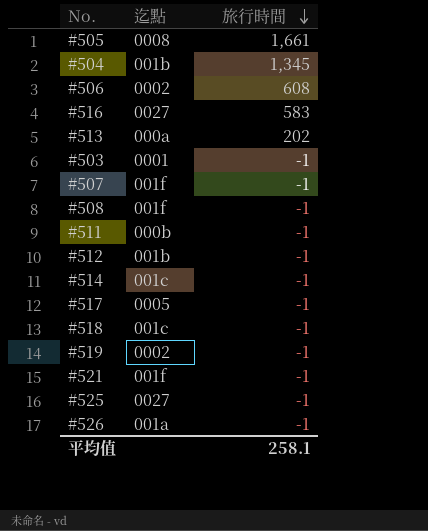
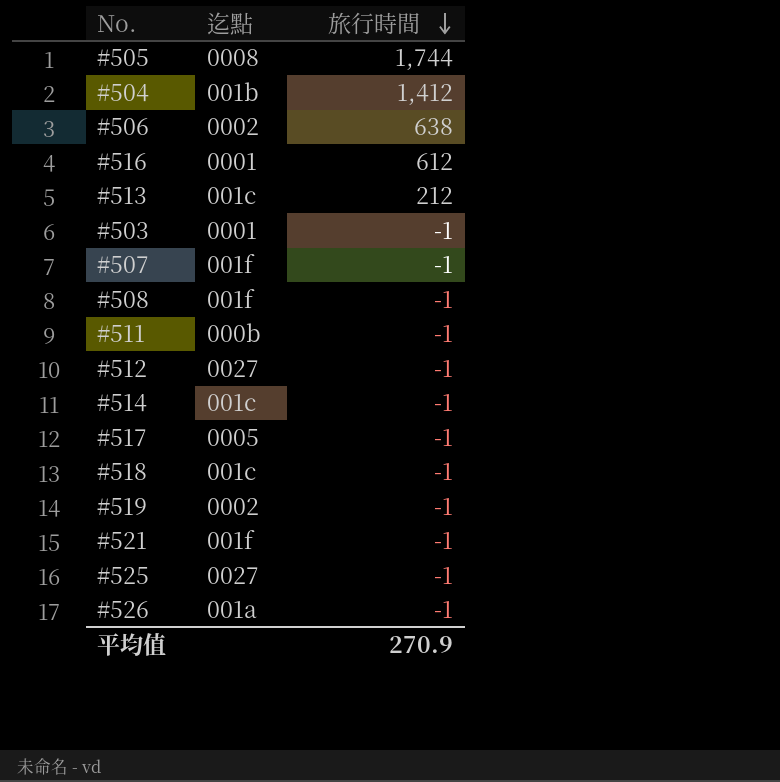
#505 | 旅行時間: 1,661 -> 1,744
#504 | 旅行時間: 1,345 -> 1,412
#506 | 旅行時間: 608 -> 638
#516 | 迄點: 0027 -> 0001
#516 | 旅行時間: 583 -> 612
#513 | 迄點: 000a -> 001c
#513 | 旅行時間: 202 -> 212
#512 | 迄點: 001b -> 0027
平均值 | 旅行時間: 258.1 -> 270.9

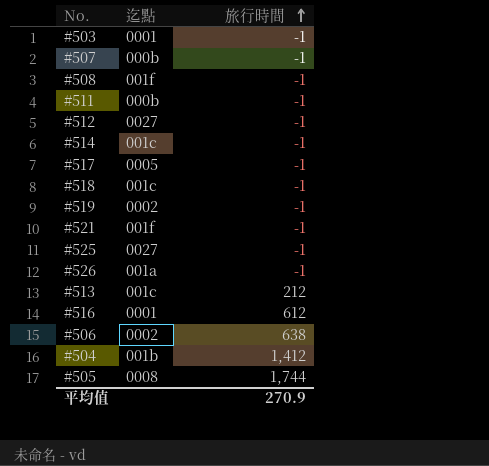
row order: 旅行時間 descending -> 旅行時間 ascending
#507 | 迄點: 001f -> 000b

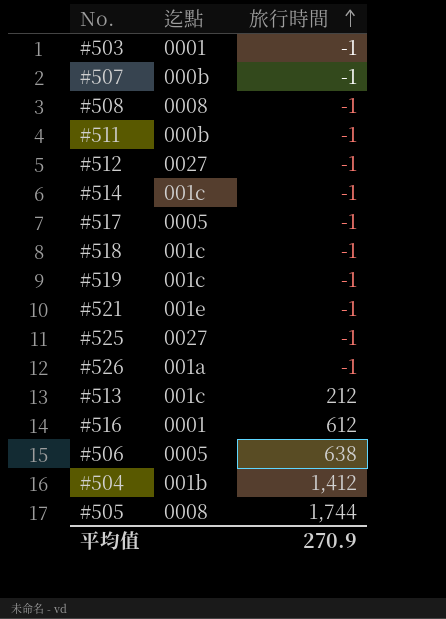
#508 | 迄點: 001f -> 0008
#519 | 迄點: 0002 -> 001c
#521 | 迄點: 001f -> 001e
#506 | 迄點: 0002 -> 0005

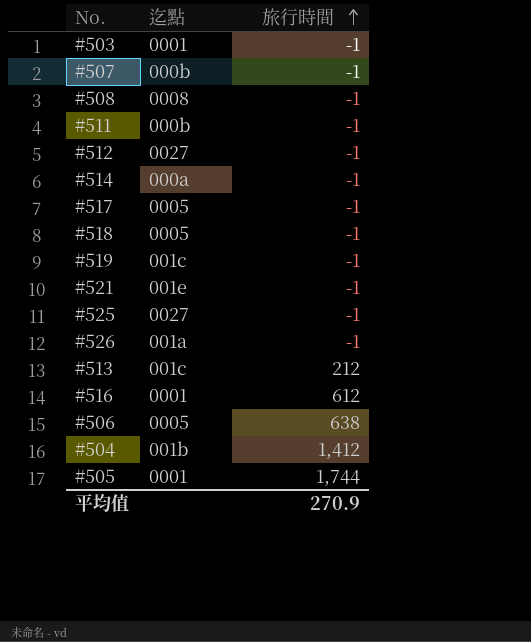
#514 | 迄點: 001c -> 000a
#518 | 迄點: 001c -> 0005
#505 | 迄點: 0008 -> 0001

